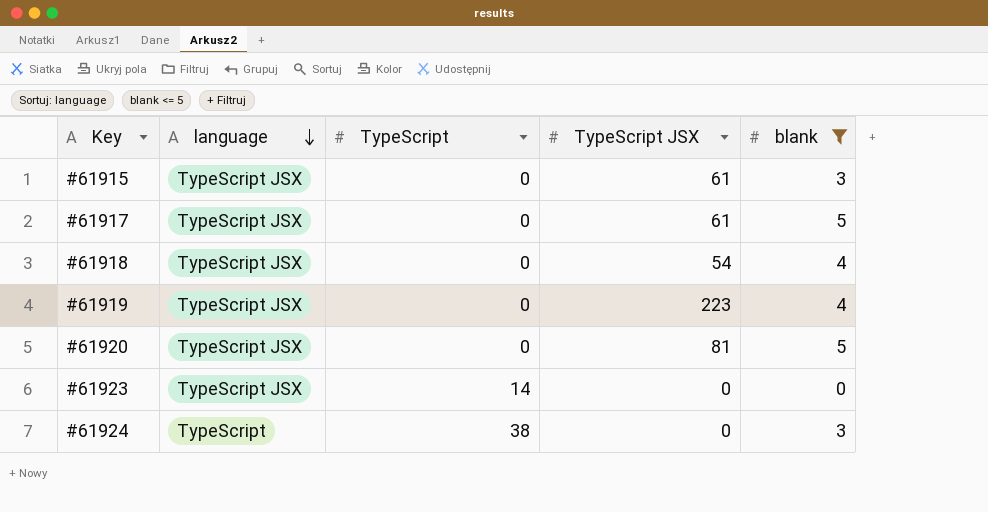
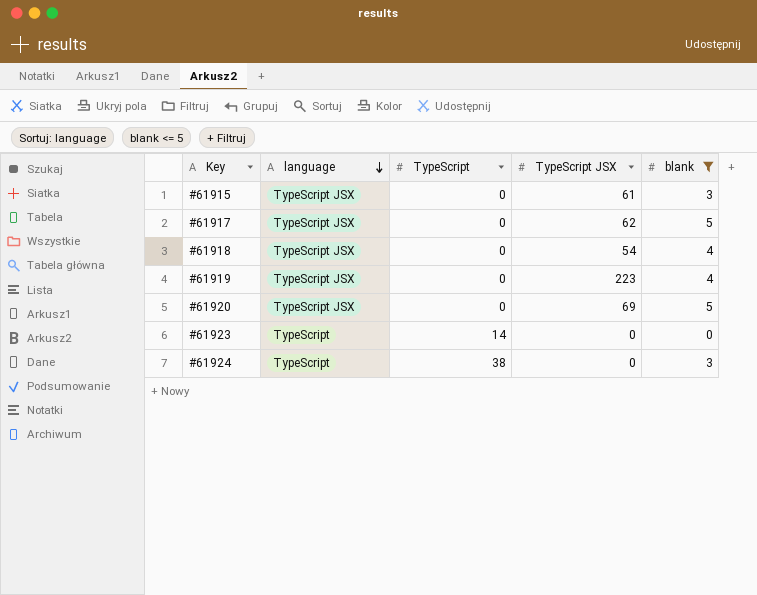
#61917 | TypeScript JSX: 61 -> 62
#61920 | TypeScript JSX: 81 -> 69
#61923 | language: TypeScript JSX -> TypeScript

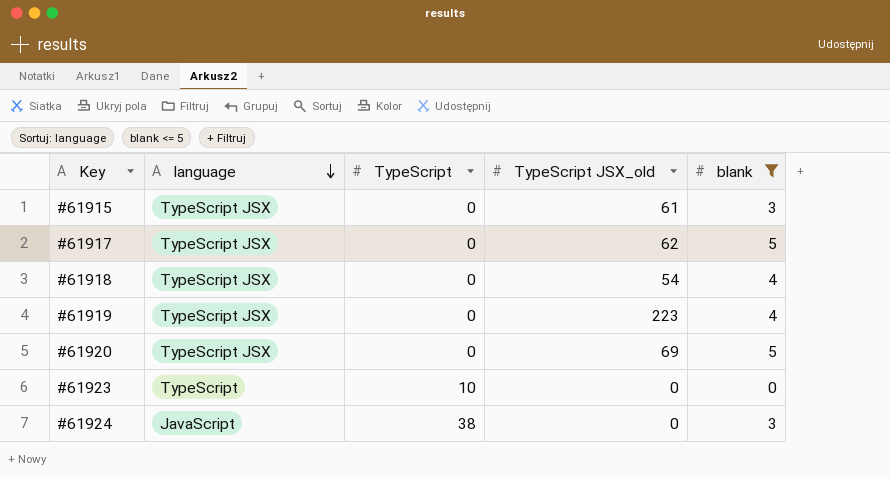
column name: TypeScript JSX -> TypeScript JSX_old
#61923 | TypeScript: 14 -> 10
#61924 | language: TypeScript -> JavaScript

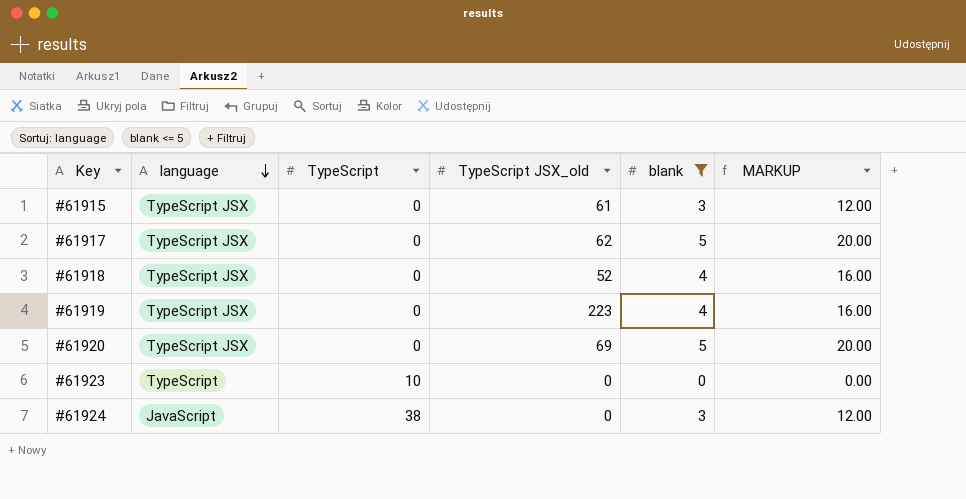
column MARKUP | formula: none -> [blank] * 4
#61918 | TypeScript JSX_old: 54 -> 52

